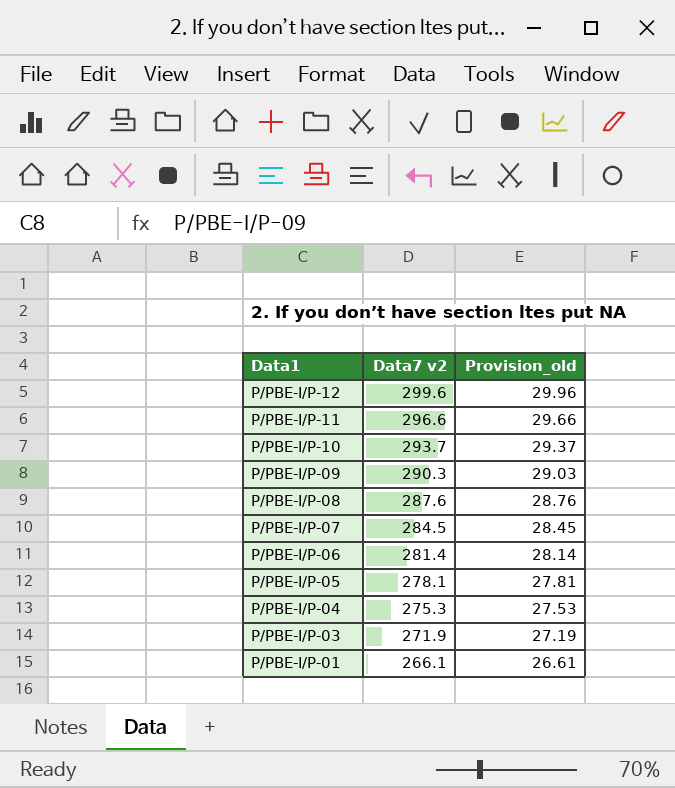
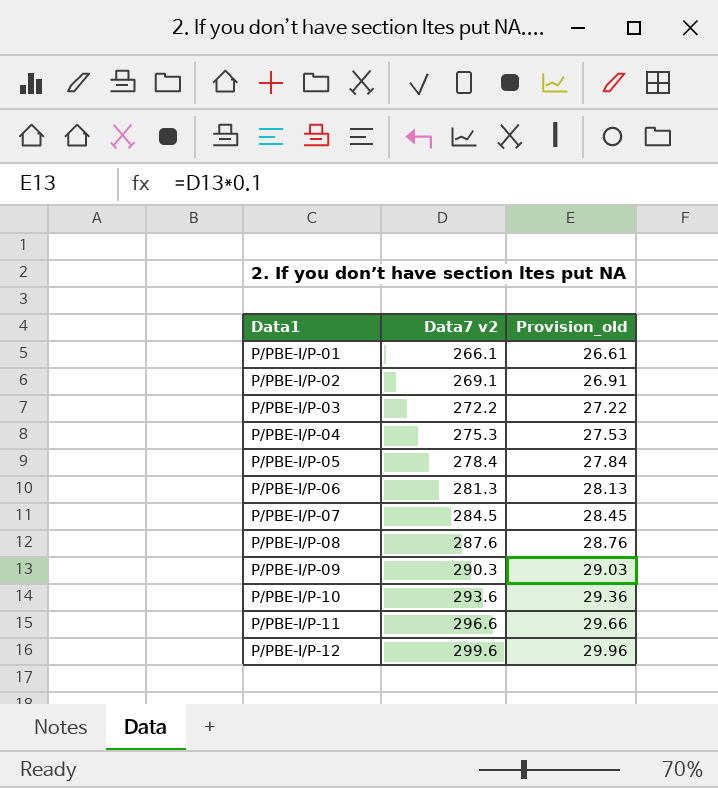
row order: Data1 descending -> Data1 ascending
row P/PBE-I/P-02: none -> 269.1 | 26.91
P/PBE-I/P-03 | Data7 v2: 271.9 -> 272.2
P/PBE-I/P-03 | Provision_old: 27.19 -> 27.22
P/PBE-I/P-05 | Data7 v2: 278.1 -> 278.4
P/PBE-I/P-05 | Provision_old: 27.81 -> 27.84
P/PBE-I/P-06 | Data7 v2: 281.4 -> 281.3
P/PBE-I/P-06 | Provision_old: 28.14 -> 28.13
P/PBE-I/P-10 | Data7 v2: 293.7 -> 293.6
P/PBE-I/P-10 | Provision_old: 29.37 -> 29.36

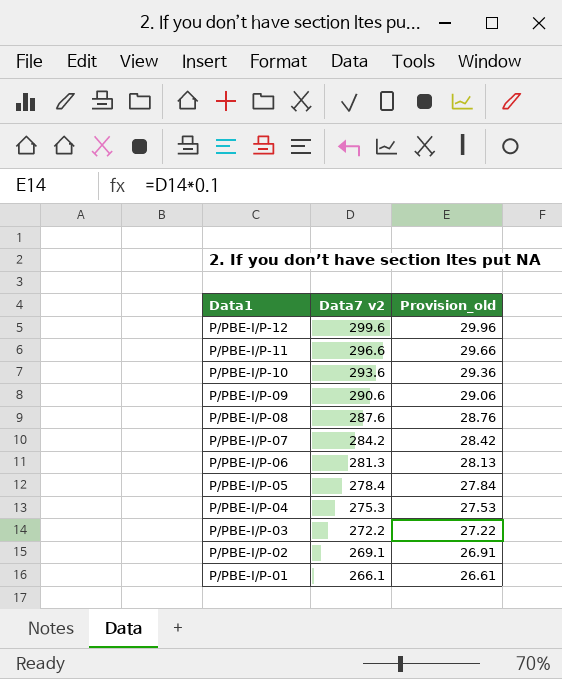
row order: Data1 ascending -> Data1 descending
P/PBE-I/P-09 | Data7 v2: 290.3 -> 290.6
P/PBE-I/P-09 | Provision_old: 29.03 -> 29.06
P/PBE-I/P-07 | Data7 v2: 284.5 -> 284.2
P/PBE-I/P-07 | Provision_old: 28.45 -> 28.42

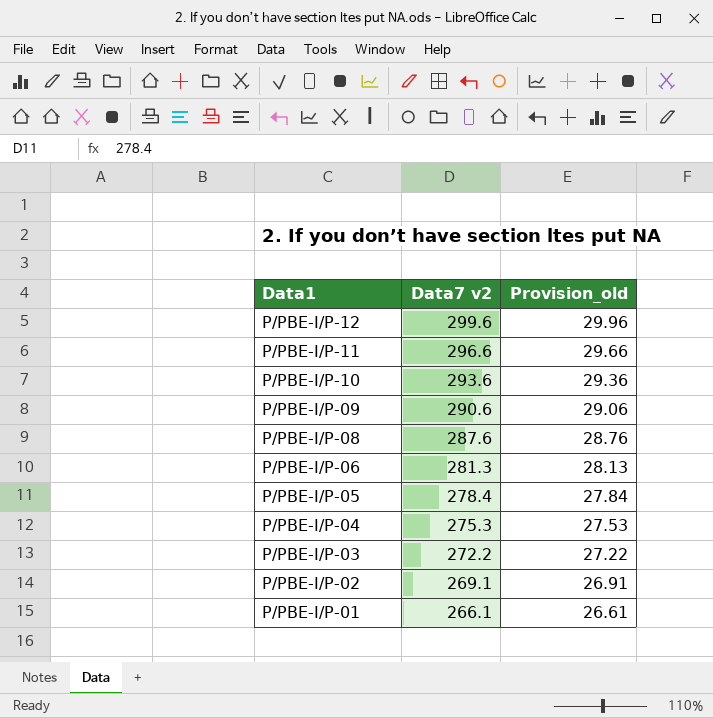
row P/PBE-I/P-07: 284.2 | 28.42 -> none

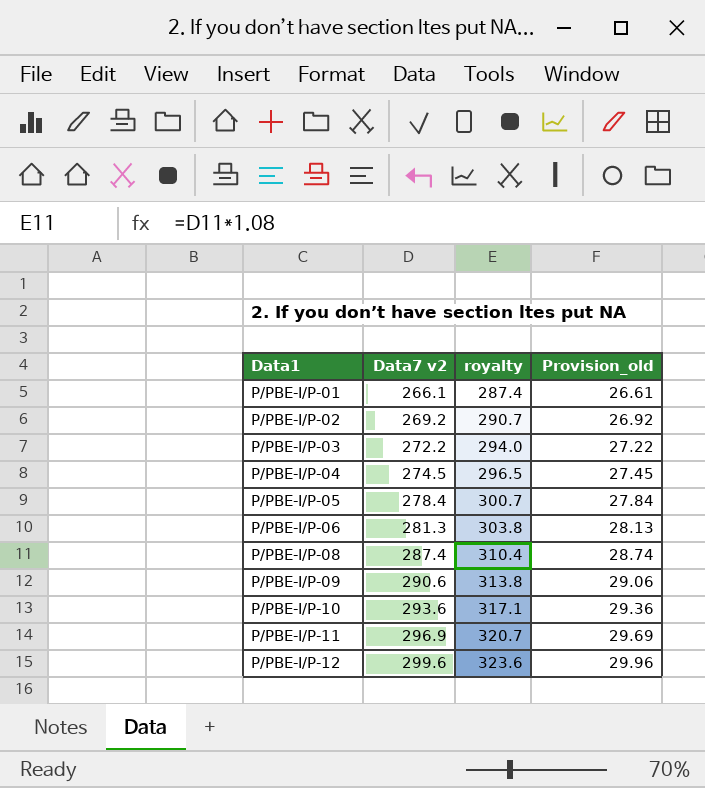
row order: Data1 descending -> Data1 ascending
column royalty | formula: none -> [Data7 v2] * 1.08
P/PBE-I/P-02 | Data7 v2: 269.1 -> 269.2
P/PBE-I/P-02 | Provision_old: 26.91 -> 26.92
P/PBE-I/P-04 | Data7 v2: 275.3 -> 274.5
P/PBE-I/P-04 | Provision_old: 27.53 -> 27.45
P/PBE-I/P-08 | Data7 v2: 287.6 -> 287.4
P/PBE-I/P-08 | Provision_old: 28.76 -> 28.74
P/PBE-I/P-11 | Data7 v2: 296.6 -> 296.9
P/PBE-I/P-11 | Provision_old: 29.66 -> 29.69

